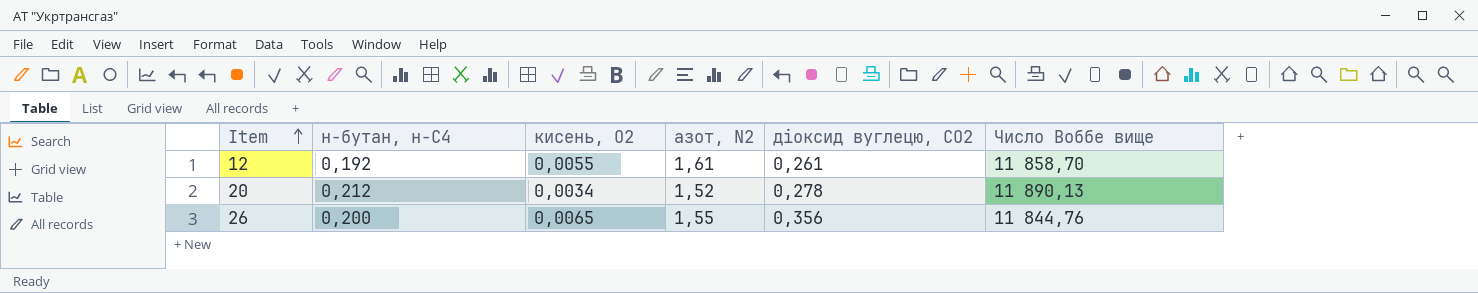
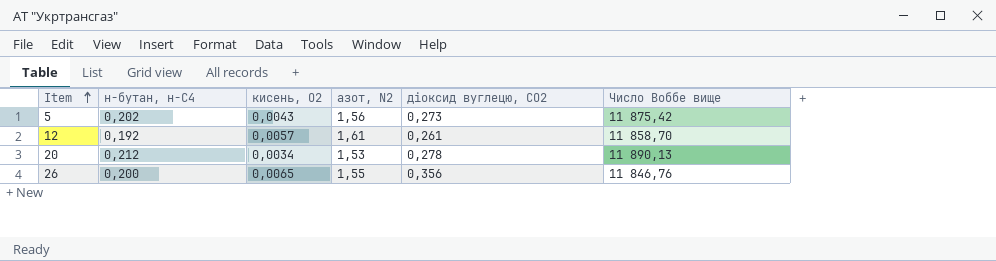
row 5: none -> 0,202 | 0,0043 | 1,56 | 0,273 | 11 875,42
12 | кисень, О2: 0,0055 -> 0,0057
20 | азот, N2: 1,52 -> 1,53
26 | Число Воббе вище: 11 844,76 -> 11 846,76

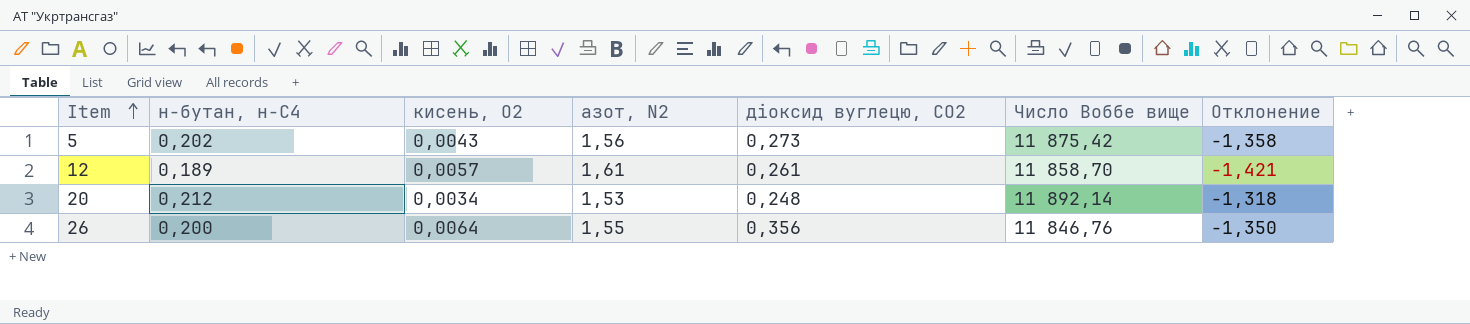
column Отклонение | formula: none -> [н-бутан, н-С4] - [азот, N2]
12 | н-бутан, н-С4: 0,192 -> 0,189
20 | діоксид вуглецю, CО2: 0,278 -> 0,248
20 | Число Воббе вище: 11 890,13 -> 11 892,14
26 | кисень, О2: 0,0065 -> 0,0064

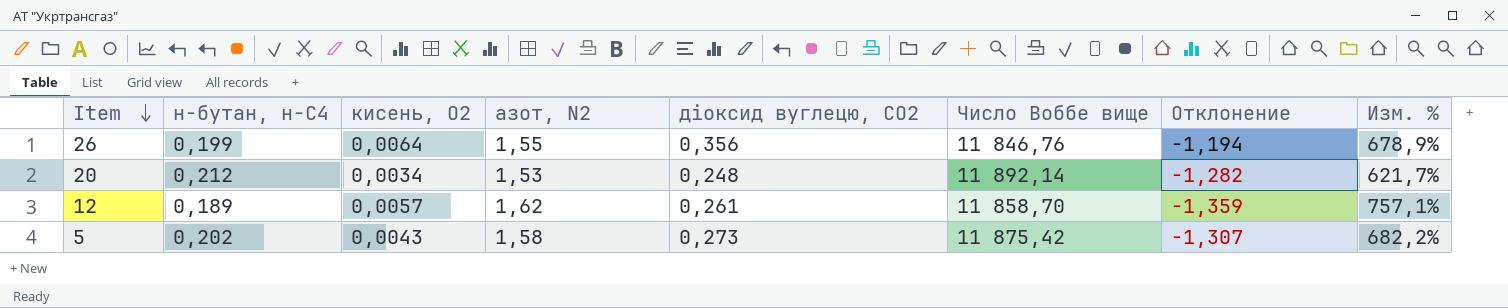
row order: Item ascending -> Item descending
column Отклонение | formula: [н-бутан, н-С4] - [азот, N2] -> [діоксид вуглецю, CО2] - [азот, N2]
column Изм. % | formula: none -> ([азот, N2] - [н-бутан, н-С4]) / [н-бутан, н-С4]
26 | н-бутан, н-С4: 0,200 -> 0,199
12 | азот, N2: 1,61 -> 1,62
5 | азот, N2: 1,56 -> 1,58

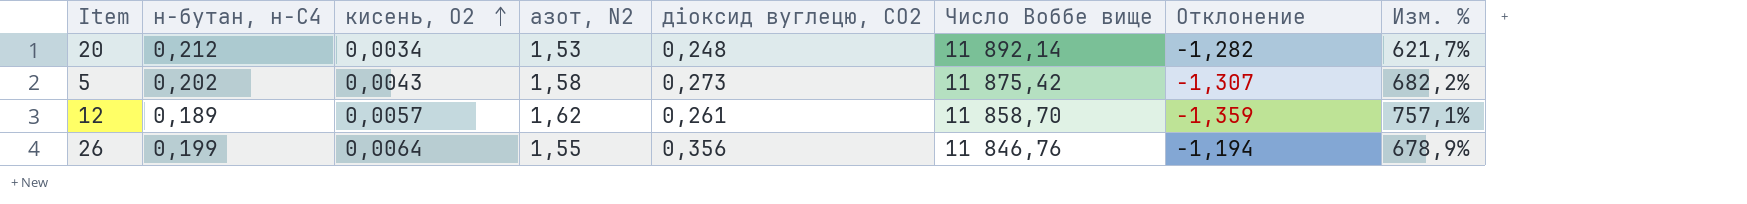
row order: Item descending -> кисень, О2 ascending

